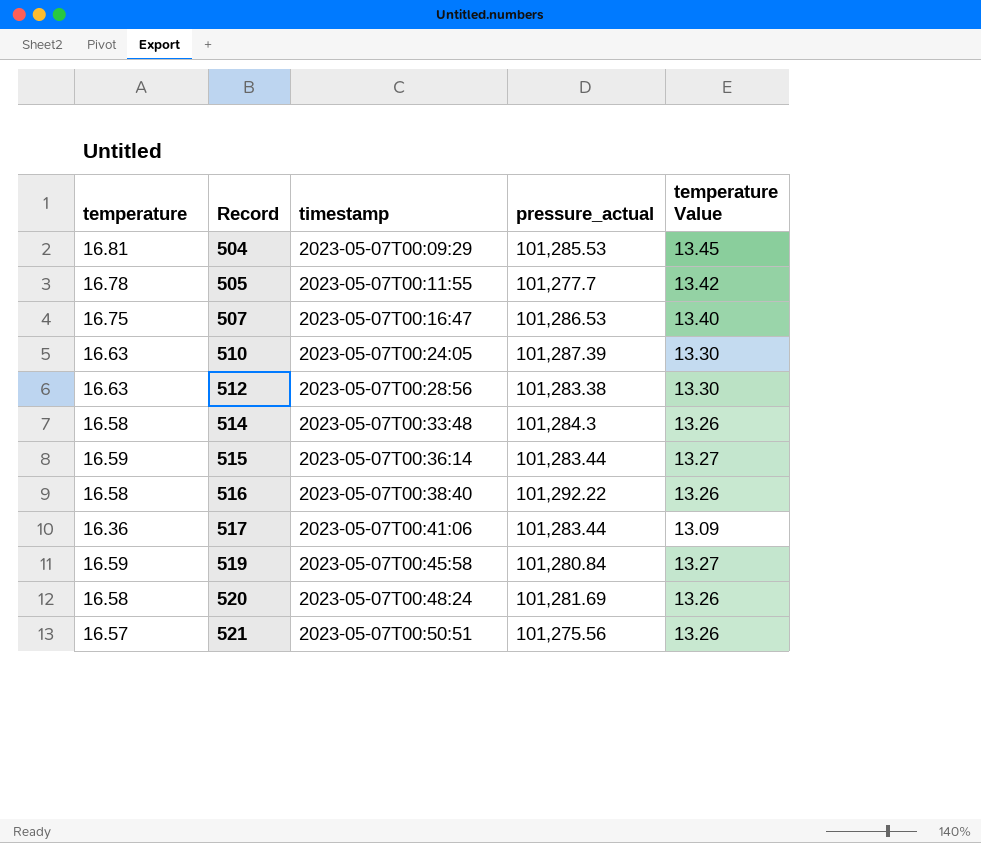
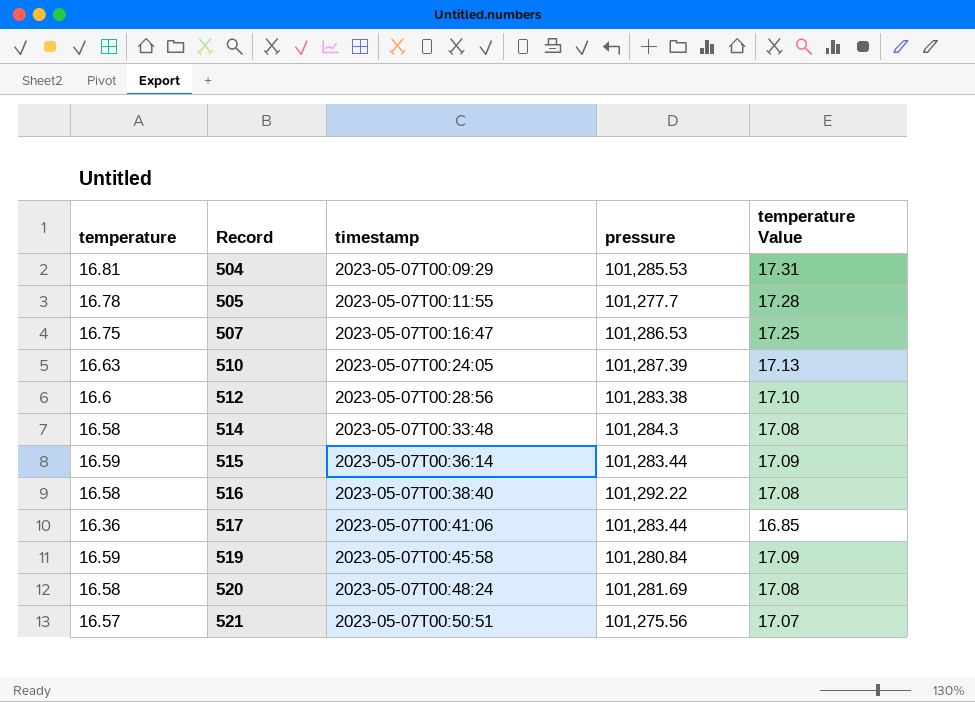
column name: pressure_actual -> pressure
column temperature Value | formula: [temperature] * 0.8 -> [temperature] * 1.03
512 | temperature: 16.63 -> 16.6

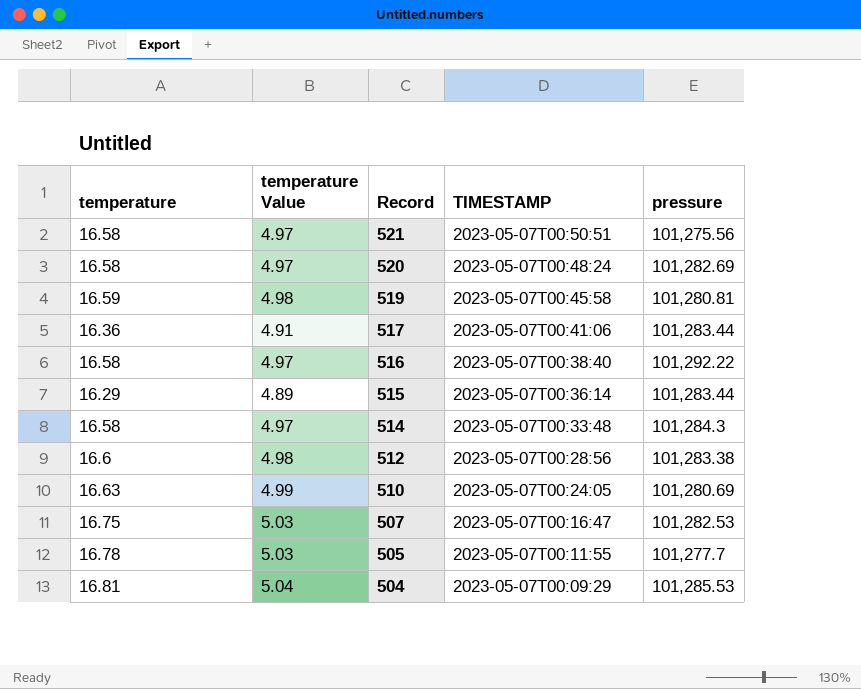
row order: Record ascending -> Record descending
column temperature Value | formula: [temperature] * 1.03 -> [temperature] * 0.3
column temperature Value | position: 5 -> 2
column name: timestamp -> TIMESTAMP
521 | temperature: 16.57 -> 16.58
520 | pressure: 101,281.69 -> 101,282.69
519 | pressure: 101,280.84 -> 101,280.81
515 | temperature: 16.59 -> 16.29
510 | pressure: 101,287.39 -> 101,280.69
507 | pressure: 101,286.53 -> 101,282.53

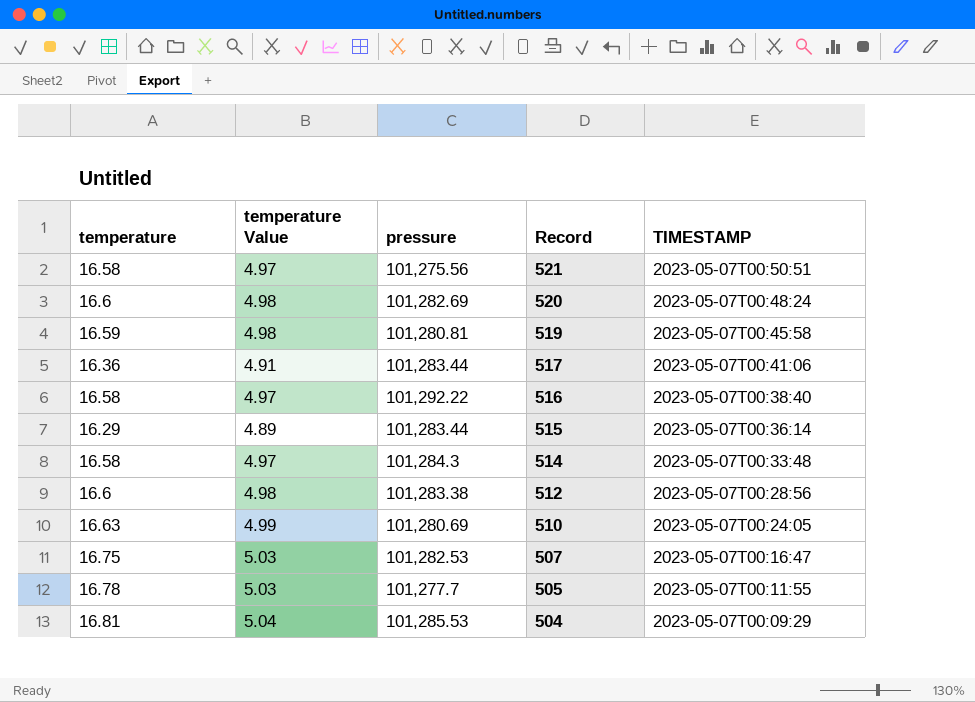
column pressure | position: 5 -> 3
520 | temperature: 16.58 -> 16.6
520 | temperature Value: 4.97 -> 4.98

